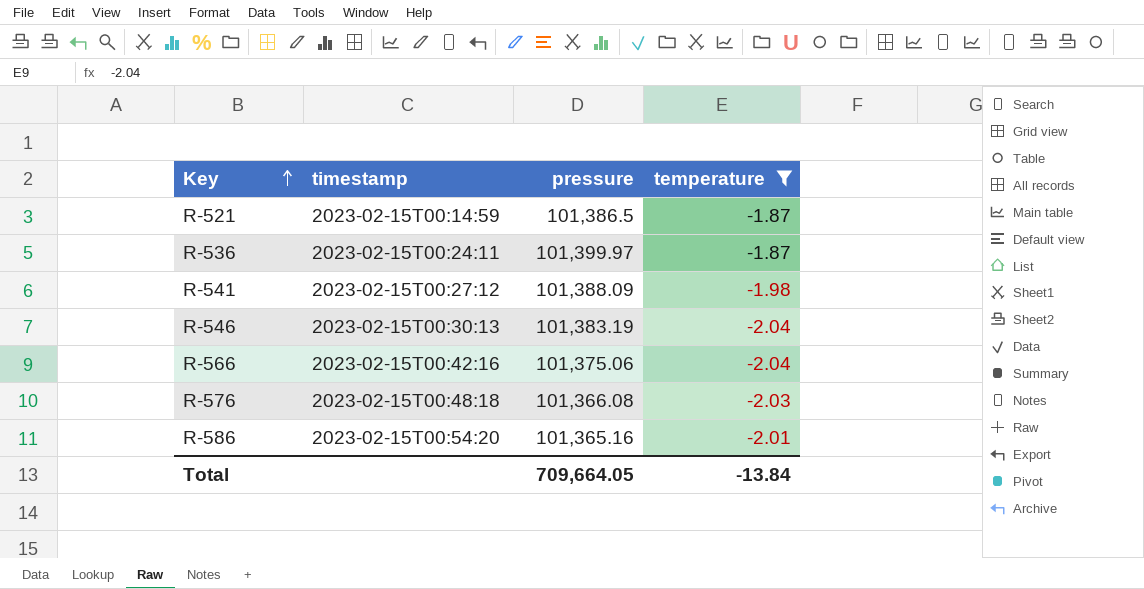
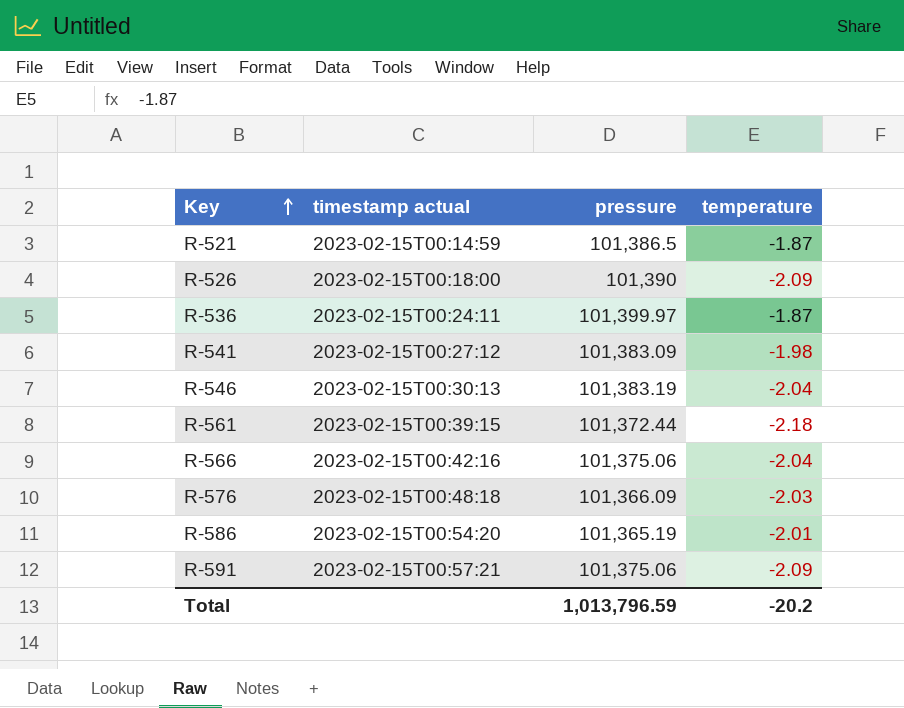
filter: temperature >= -2.04 -> none
column name: timestamp -> timestamp actual
R-541 | pressure: 101,388.09 -> 101,383.09
R-576 | pressure: 101,366.08 -> 101,366.09
R-586 | pressure: 101,365.16 -> 101,365.19
Total | pressure: 709,664.05 -> 1,013,796.59
Total | temperature: -13.84 -> -20.2

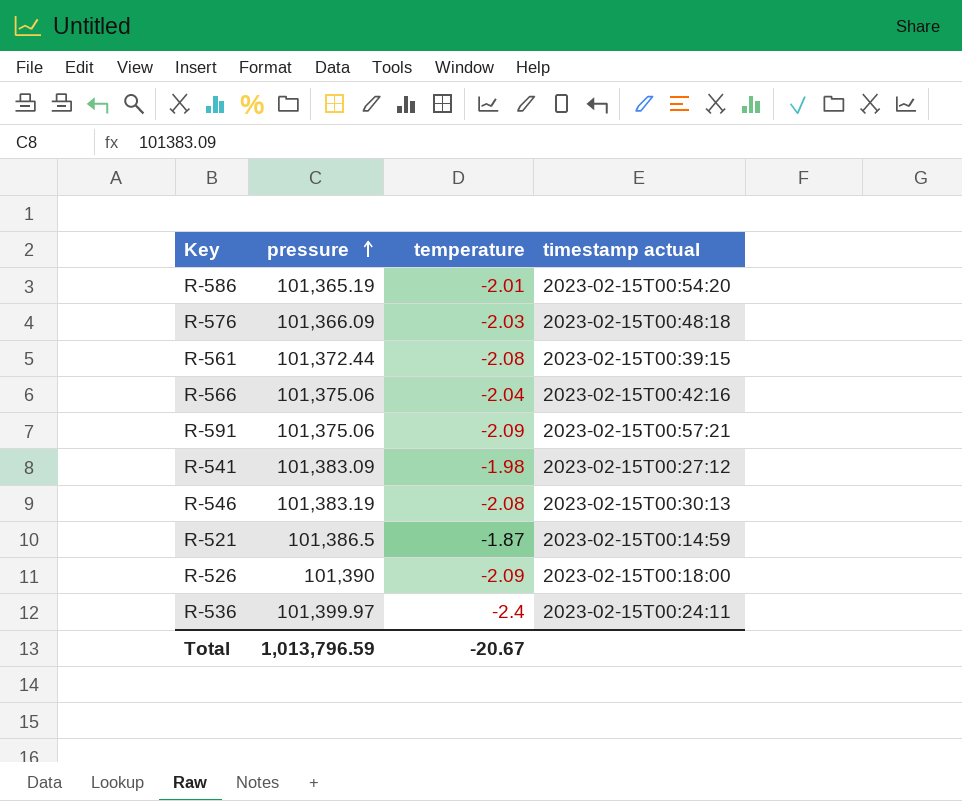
row order: Key ascending -> pressure ascending
column timestamp actual | position: 2 -> 4
R-561 | temperature: -2.18 -> -2.08
R-546 | temperature: -2.04 -> -2.08
R-536 | temperature: -1.87 -> -2.4
Total | temperature: -20.2 -> -20.67

